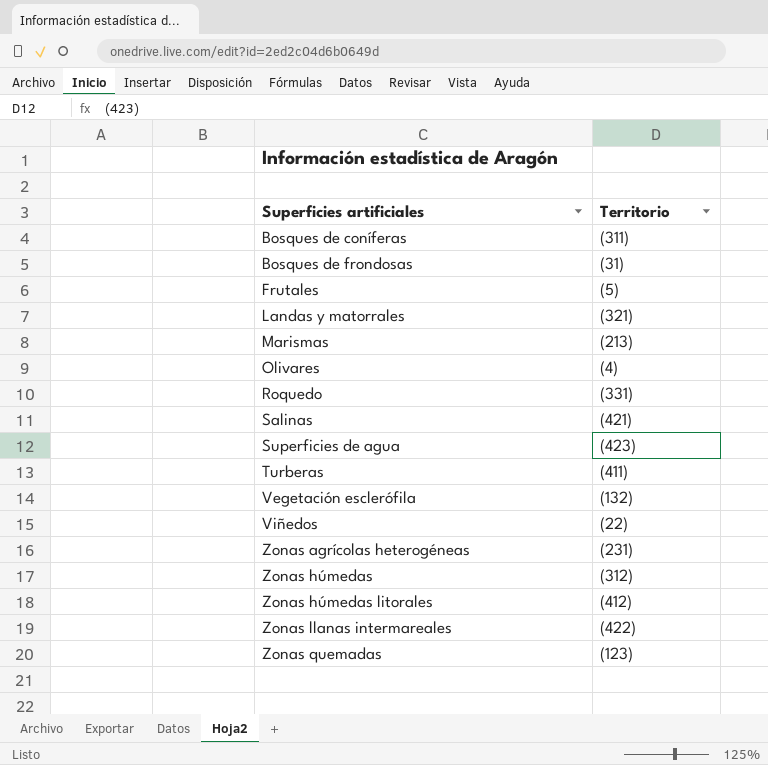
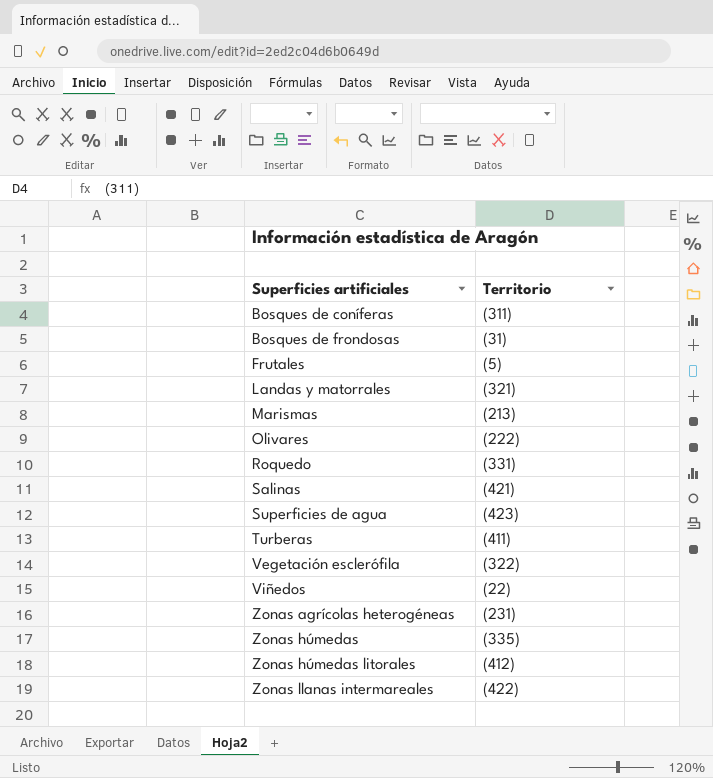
row Zonas quemadas: (123) -> none
Olivares | Territorio: (4) -> (222)
Vegetación esclerófila | Territorio: (132) -> (322)
Zonas húmedas | Territorio: (312) -> (335)

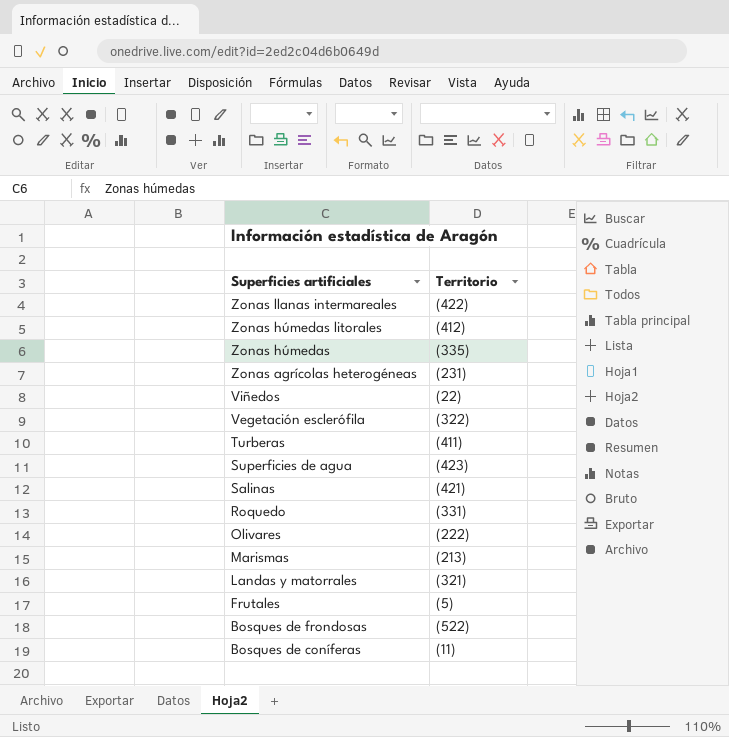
row order: Superficies artificiales ascending -> Superficies artificiales descending
Bosques de frondosas | Territorio: (31) -> (522)
Bosques de coníferas | Territorio: (311) -> (11)

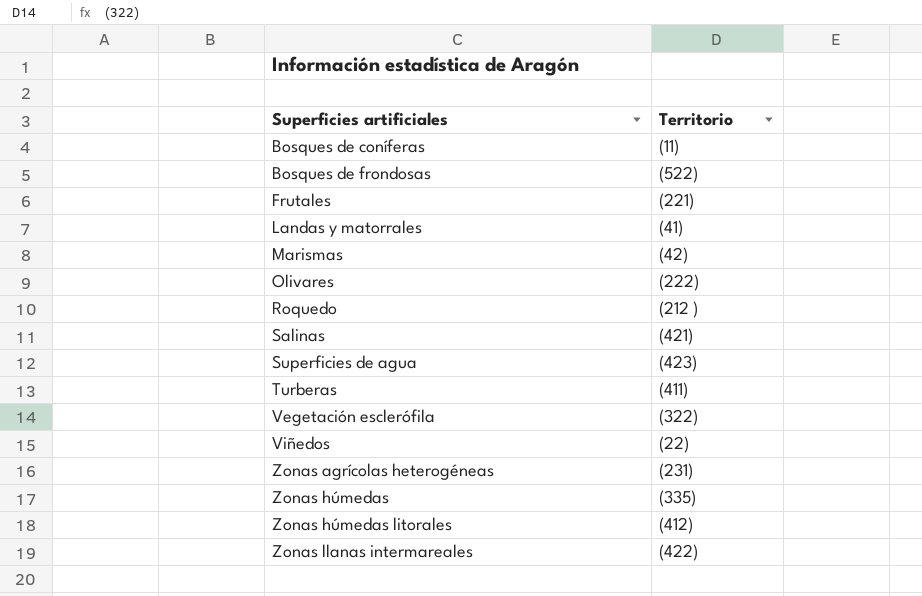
row order: Superficies artificiales descending -> Superficies artificiales ascending
Frutales | Territorio: (5) -> (221)
Landas y matorrales | Territorio: (321) -> (41)
Marismas | Territorio: (213) -> (42)
Roquedo | Territorio: (331) -> (212 )

